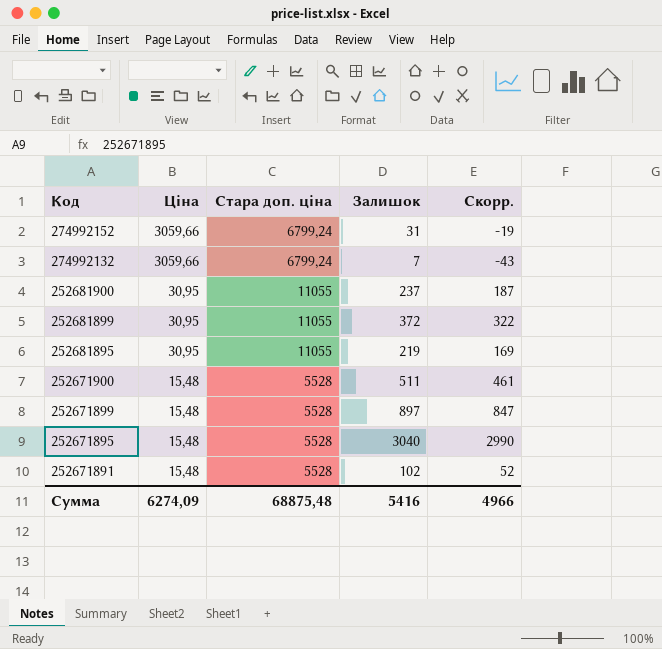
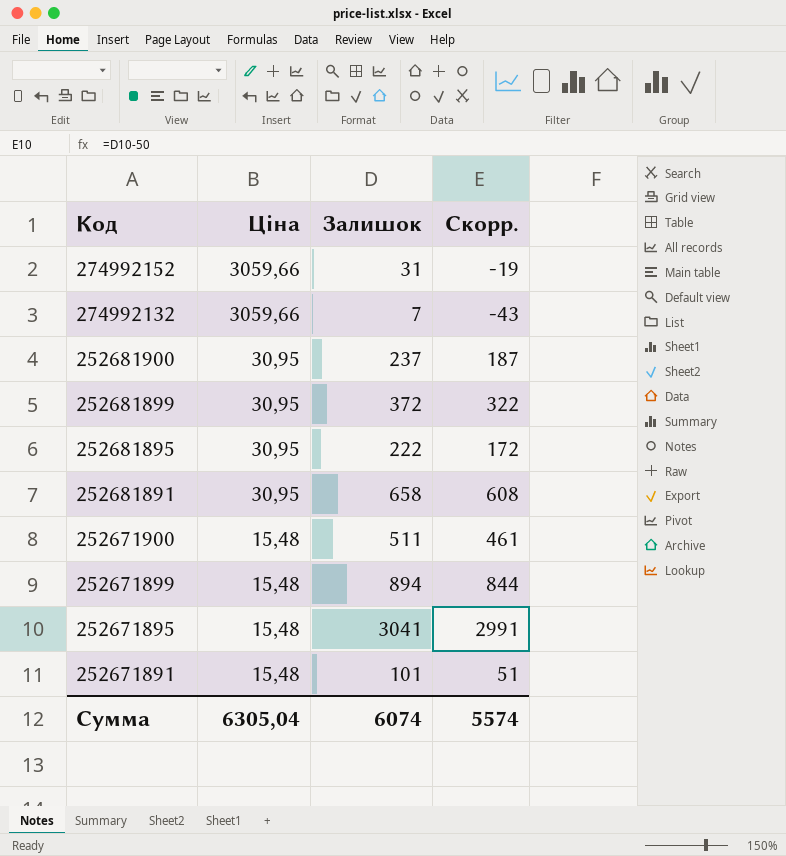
column Стара доп. ціна | position: 3 -> none
252681895 | Залишок: 219 -> 222
252681895 | Скорр.: 169 -> 172
row 252681891: none -> 30,95 | 658 | 608
252671899 | Залишок: 897 -> 894
252671899 | Скорр.: 847 -> 844
252671895 | Залишок: 3040 -> 3041
252671895 | Скорр.: 2990 -> 2991
252671891 | Залишок: 102 -> 101
252671891 | Скорр.: 52 -> 51
Сумма | Ціна: 6274,09 -> 6305,04
Сумма | Залишок: 5416 -> 6074
Сумма | Скорр.: 4966 -> 5574

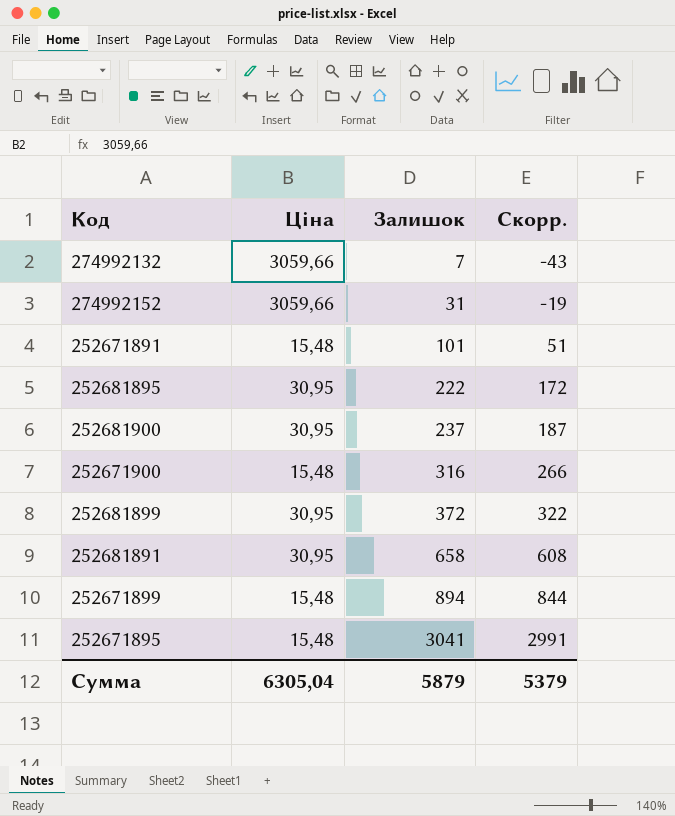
row order: Код descending -> Залишок ascending
252671900 | Залишок: 511 -> 316
252671900 | Скорр.: 461 -> 266
Сумма | Залишок: 6074 -> 5879
Сумма | Скорр.: 5574 -> 5379

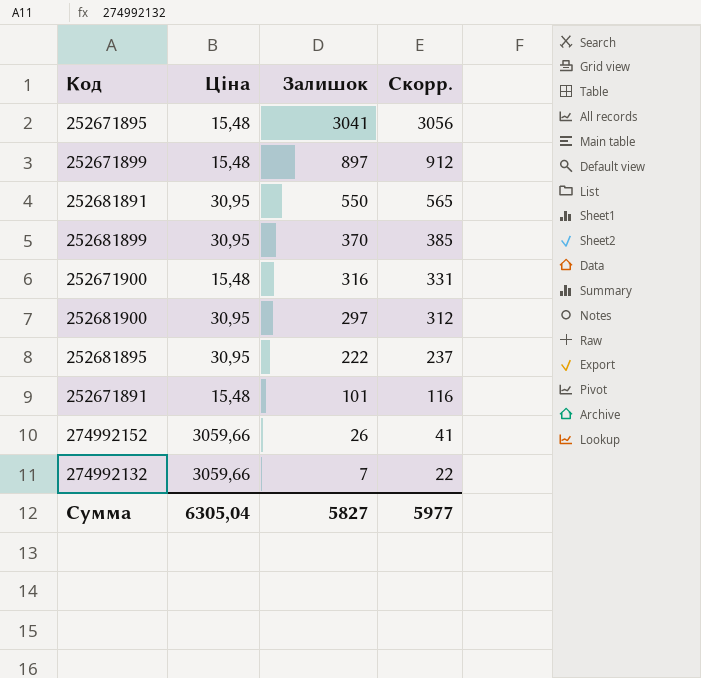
row order: Залишок ascending -> Залишок descending
column Скорр. | formula: [Залишок] - 50 -> [Залишок] + 15
252671899 | Залишок: 894 -> 897
252681891 | Залишок: 658 -> 550
252681899 | Залишок: 372 -> 370
252681900 | Залишок: 237 -> 297
274992152 | Залишок: 31 -> 26
Сумма | Залишок: 5879 -> 5827
Сумма | Скорр.: 5379 -> 5977

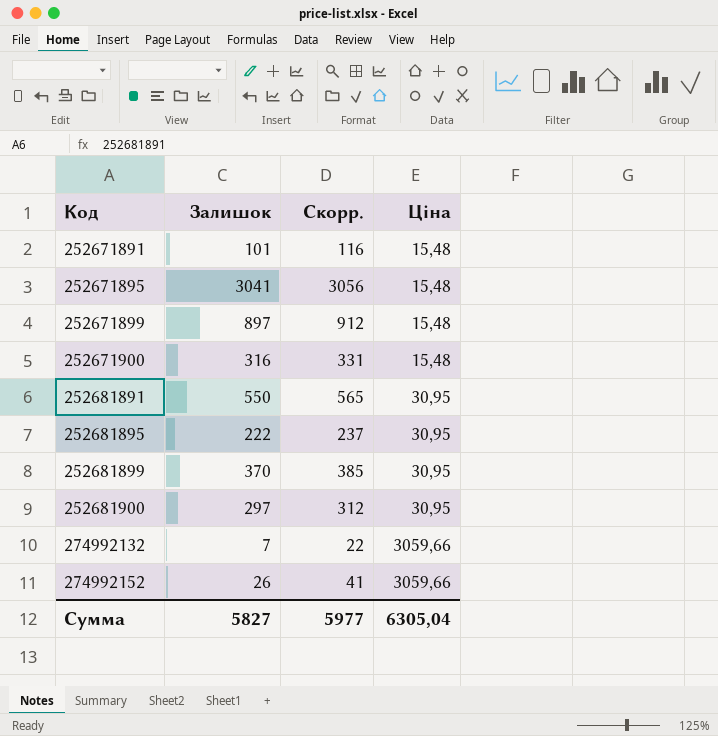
row order: Залишок descending -> Код ascending
column Ціна | position: 2 -> 4

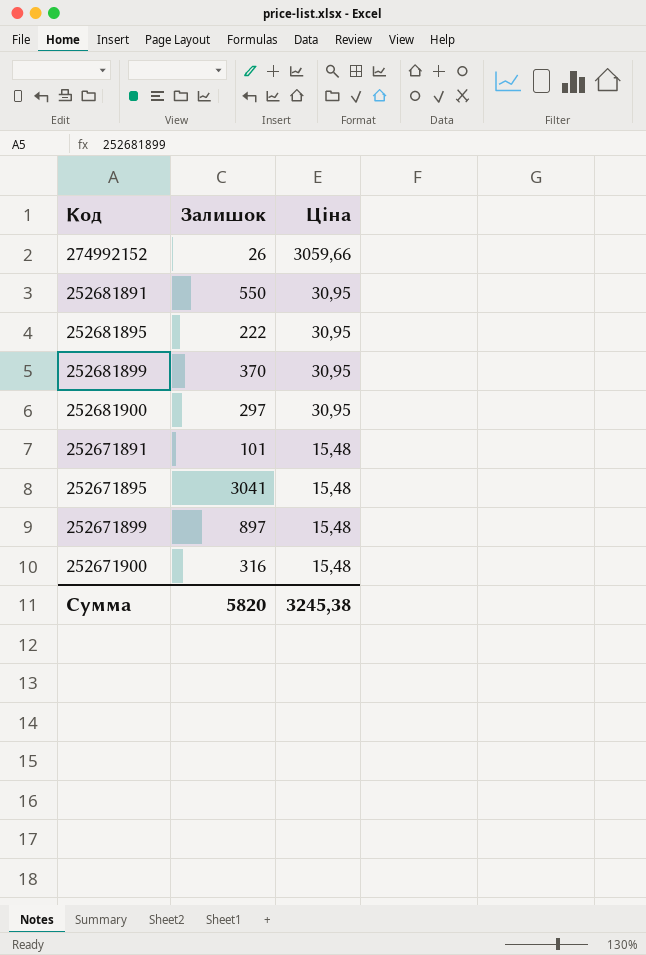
row order: Код ascending -> Ціна descending
column Скорр. | formula: [Залишок] + 15 -> none
row 274992132: 7 | 22 | 3059,66 -> none
Сумма | Залишок: 5827 -> 5820
Сумма | Ціна: 6305,04 -> 3245,38

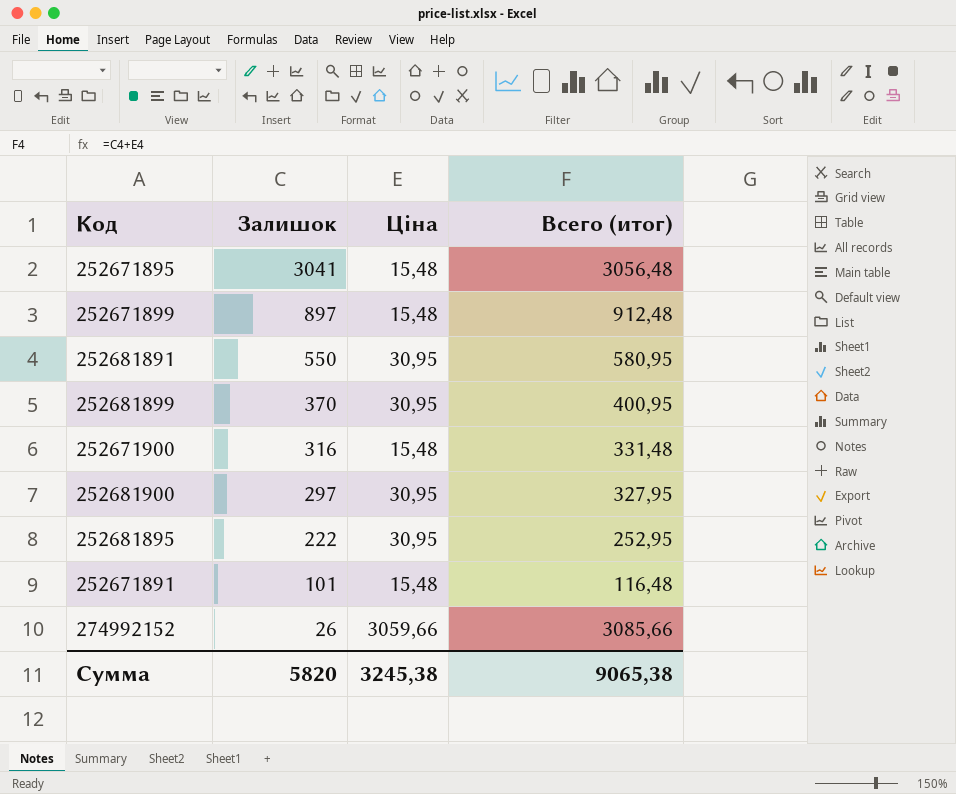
row order: Ціна descending -> Залишок descending
column Всего (итог) | formula: none -> [Залишок] + [Ціна]

